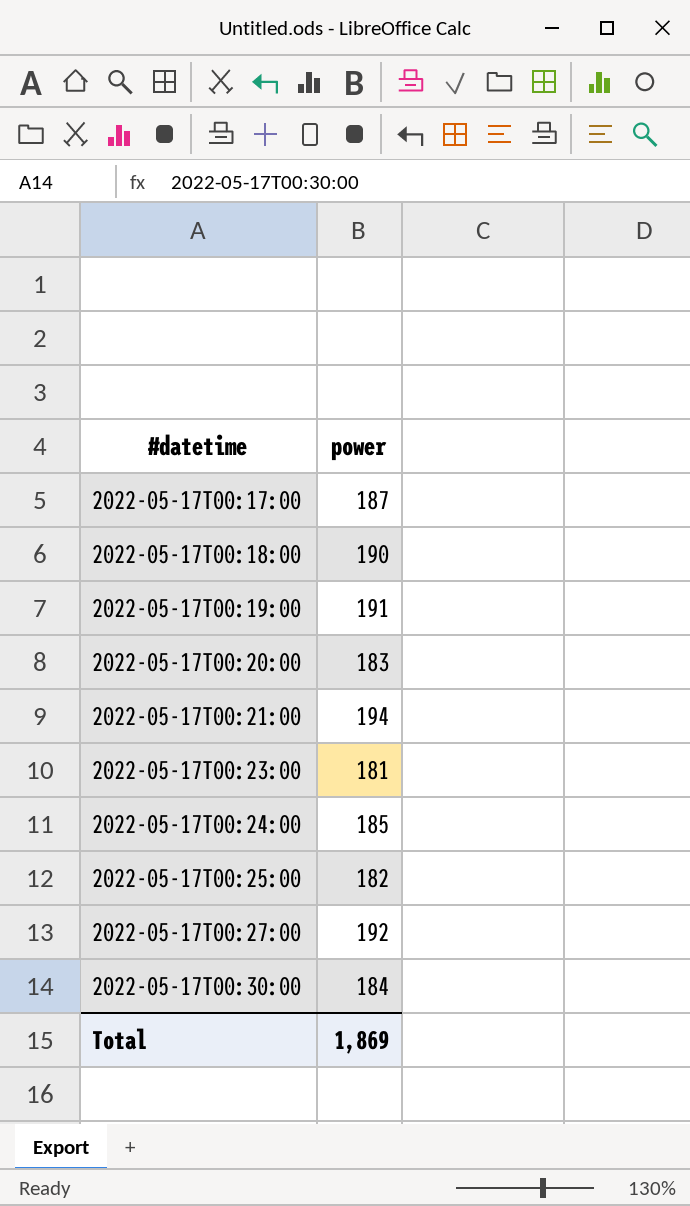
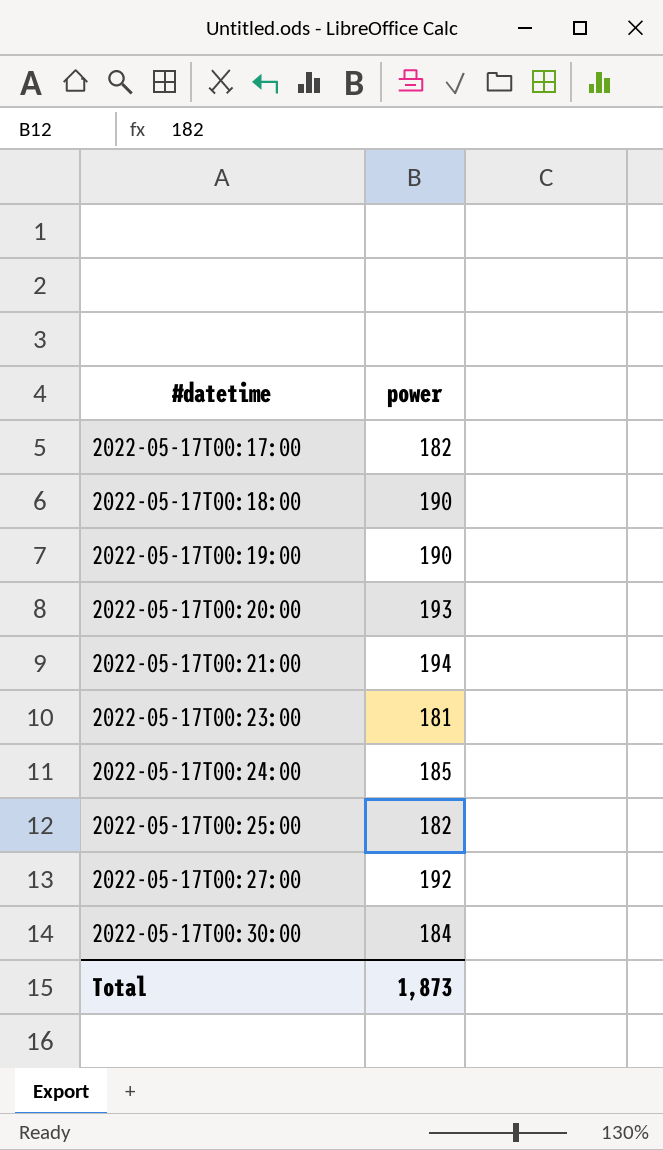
2022-05-17T00:17:00 | power: 187 -> 182
2022-05-17T00:19:00 | power: 191 -> 190
2022-05-17T00:20:00 | power: 183 -> 193
Total | power: 1,869 -> 1,873

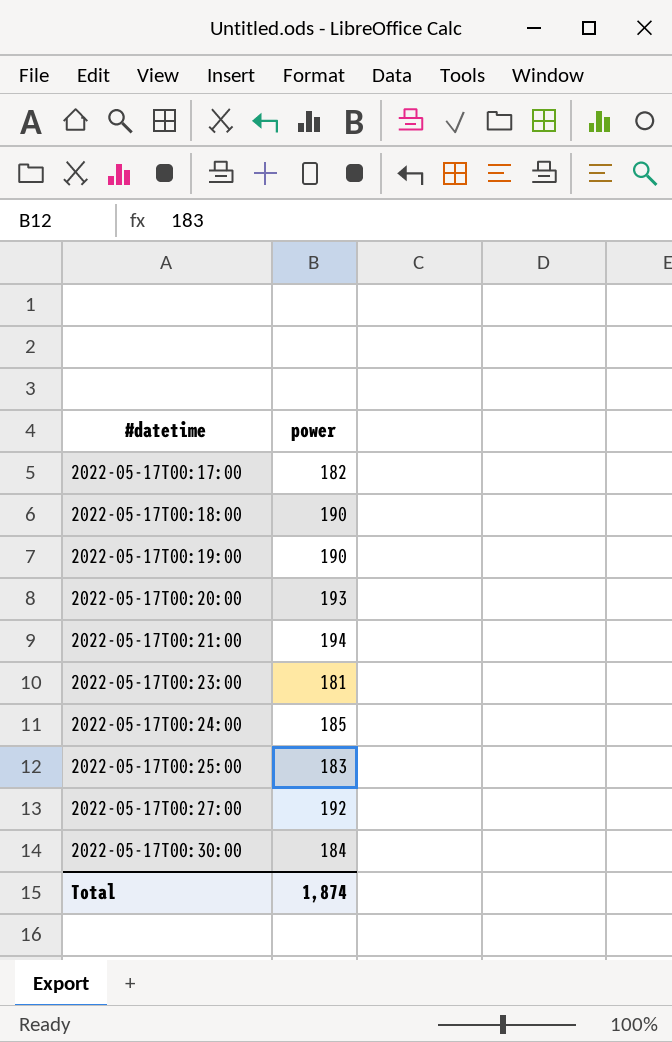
2022-05-17T00:25:00 | power: 182 -> 183
Total | power: 1,873 -> 1,874

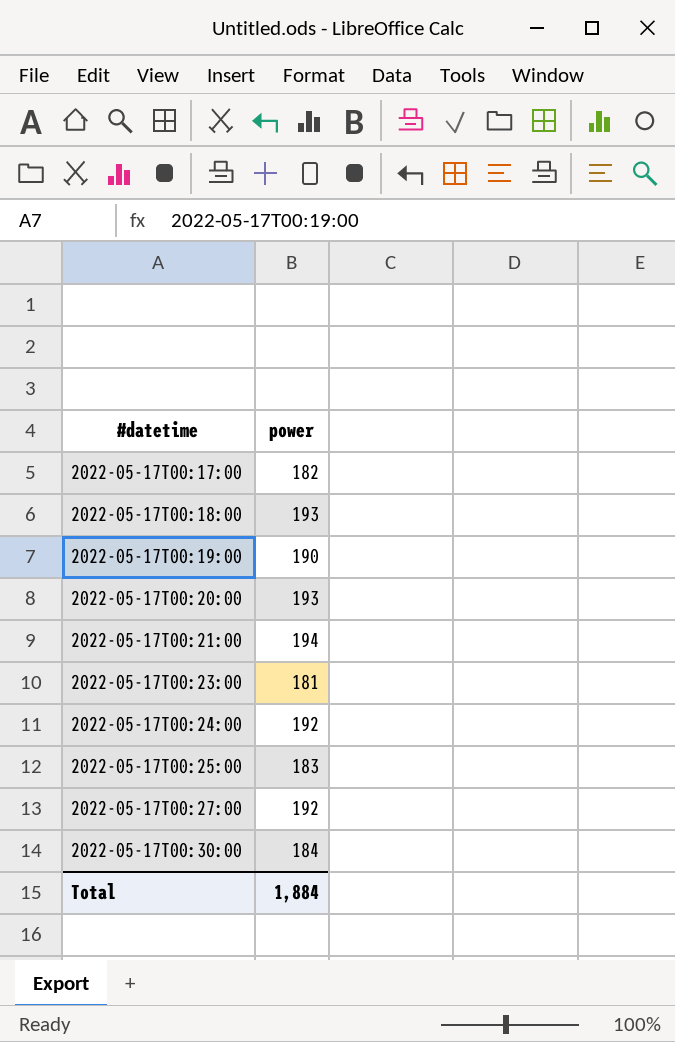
2022-05-17T00:18:00 | power: 190 -> 193
2022-05-17T00:24:00 | power: 185 -> 192
Total | power: 1,874 -> 1,884

